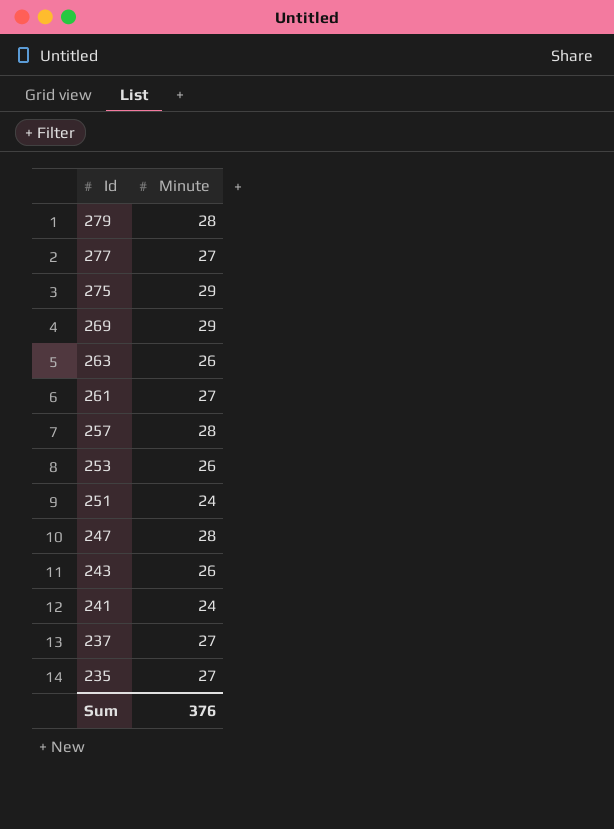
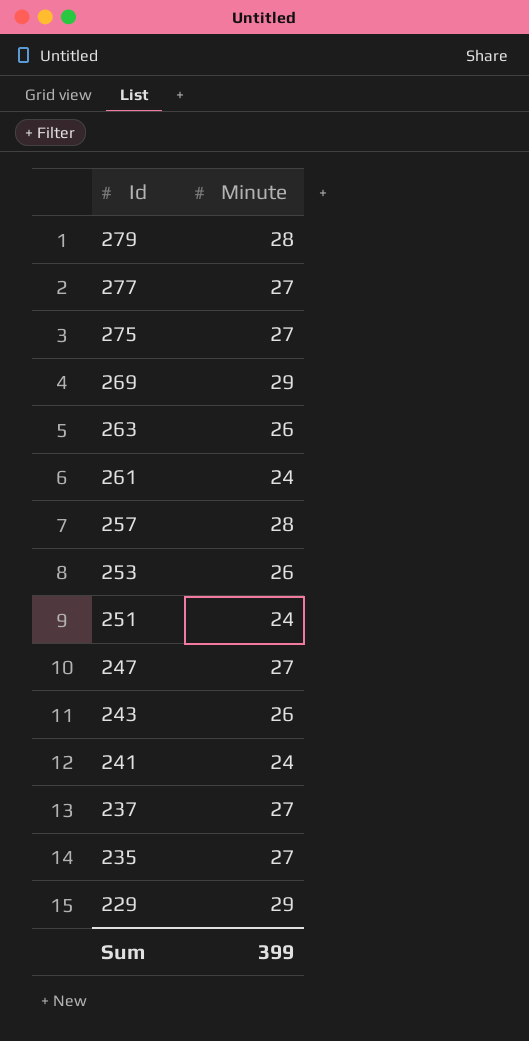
275 | Minute: 29 -> 27
261 | Minute: 27 -> 24
247 | Minute: 28 -> 27
row 229: none -> 29
Sum | Minute: 376 -> 399

